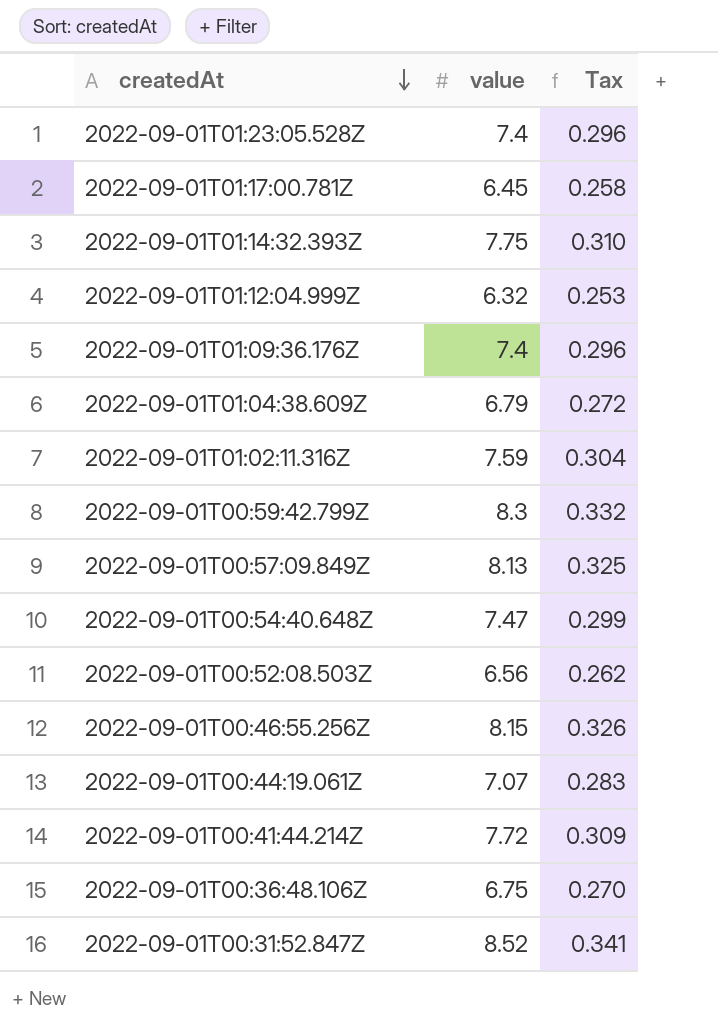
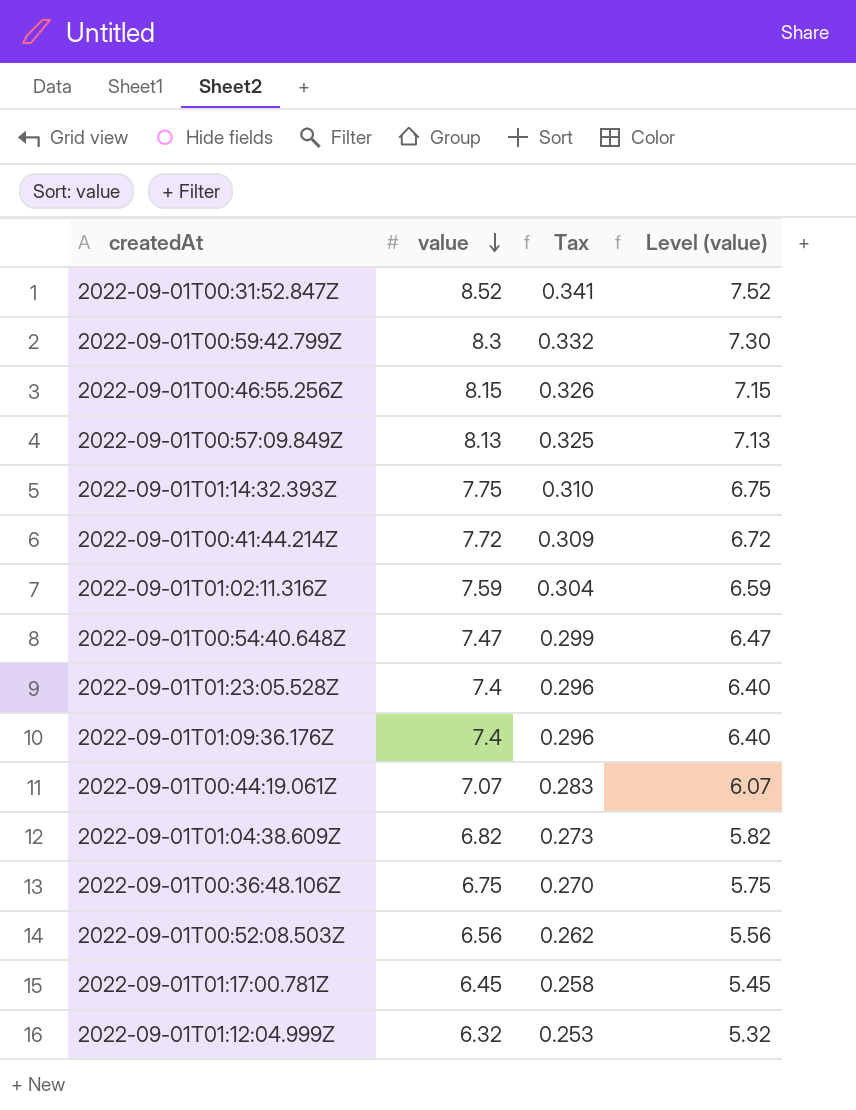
row order: createdAt descending -> value descending
column Level (value) | formula: none -> [value] - 1
2022-09-01T01:04:38.609Z | value: 6.79 -> 6.82
2022-09-01T01:04:38.609Z | Tax: 0.272 -> 0.273

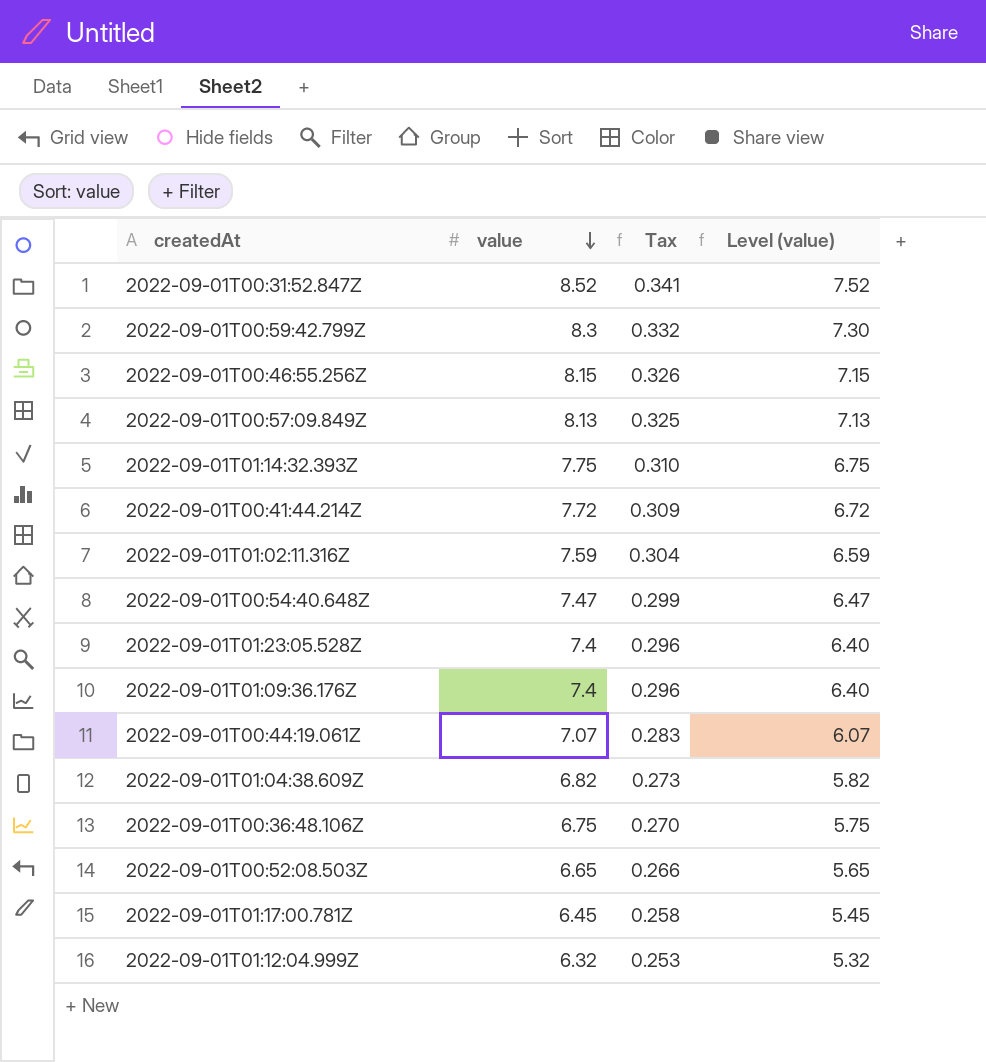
2022-09-01T00:52:08.503Z | value: 6.56 -> 6.65
2022-09-01T00:52:08.503Z | Tax: 0.262 -> 0.266
2022-09-01T00:52:08.503Z | Level (value): 5.56 -> 5.65

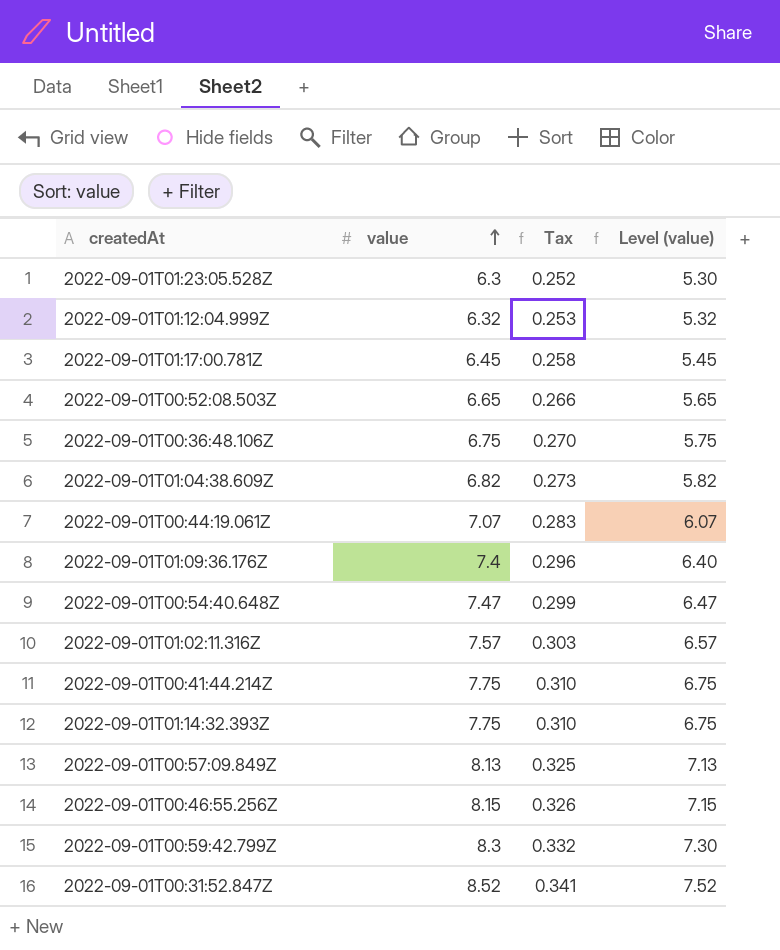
row order: value descending -> value ascending
2022-09-01T01:23:05.528Z | value: 7.4 -> 6.3
2022-09-01T01:23:05.528Z | Tax: 0.296 -> 0.252
2022-09-01T01:23:05.528Z | Level (value): 6.40 -> 5.30
2022-09-01T01:02:11.316Z | value: 7.59 -> 7.57
2022-09-01T01:02:11.316Z | Tax: 0.304 -> 0.303
2022-09-01T01:02:11.316Z | Level (value): 6.59 -> 6.57
2022-09-01T00:41:44.214Z | value: 7.72 -> 7.75
2022-09-01T00:41:44.214Z | Tax: 0.309 -> 0.310
2022-09-01T00:41:44.214Z | Level (value): 6.72 -> 6.75

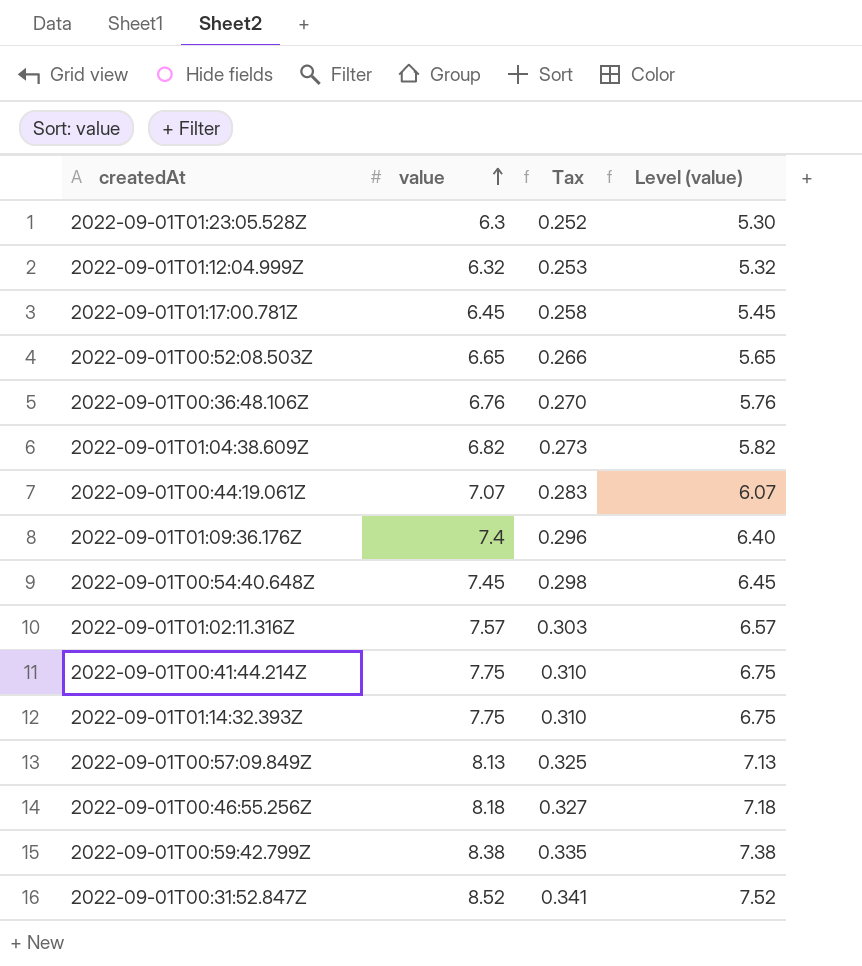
2022-09-01T00:36:48.106Z | value: 6.75 -> 6.76
2022-09-01T00:36:48.106Z | Level (value): 5.75 -> 5.76
2022-09-01T00:54:40.648Z | value: 7.47 -> 7.45
2022-09-01T00:54:40.648Z | Tax: 0.299 -> 0.298
2022-09-01T00:54:40.648Z | Level (value): 6.47 -> 6.45
2022-09-01T00:46:55.256Z | value: 8.15 -> 8.18
2022-09-01T00:46:55.256Z | Tax: 0.326 -> 0.327
2022-09-01T00:46:55.256Z | Level (value): 7.15 -> 7.18
2022-09-01T00:59:42.799Z | value: 8.3 -> 8.38
2022-09-01T00:59:42.799Z | Tax: 0.332 -> 0.335
2022-09-01T00:59:42.799Z | Level (value): 7.30 -> 7.38

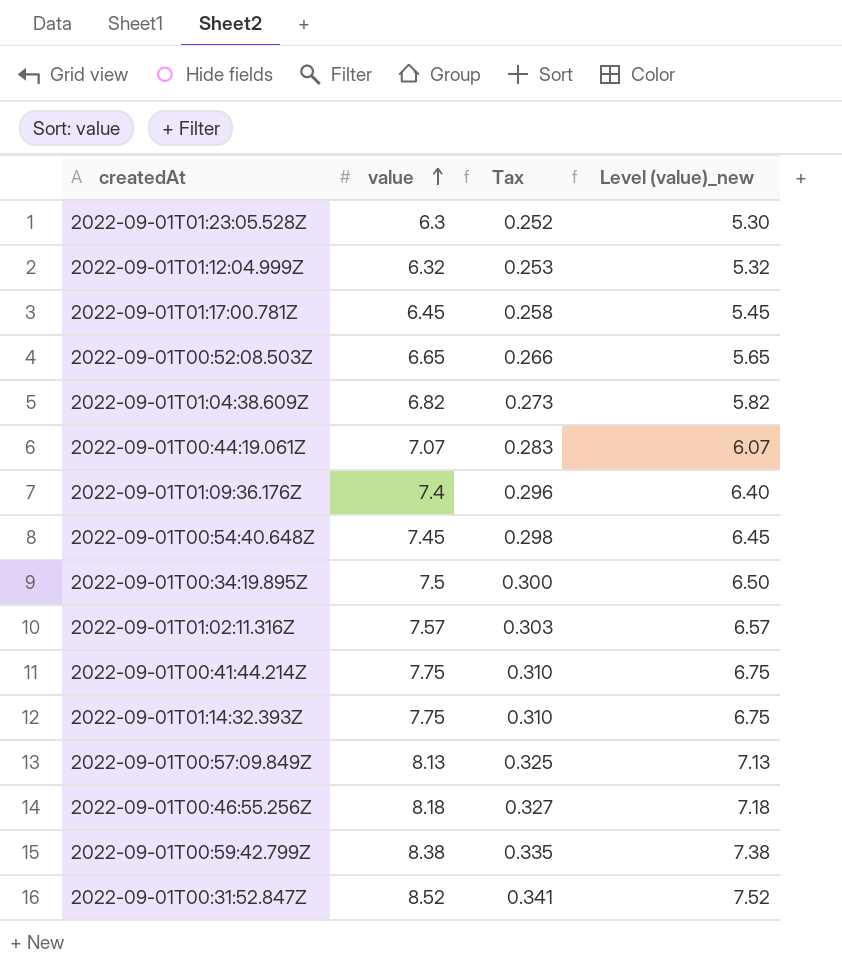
column name: Level (value) -> Level (value)_new
row 2022-09-01T00:36:48.106Z: 6.76 | 0.270 | 5.76 -> none
row 2022-09-01T00:34:19.895Z: none -> 7.5 | 0.300 | 6.50

